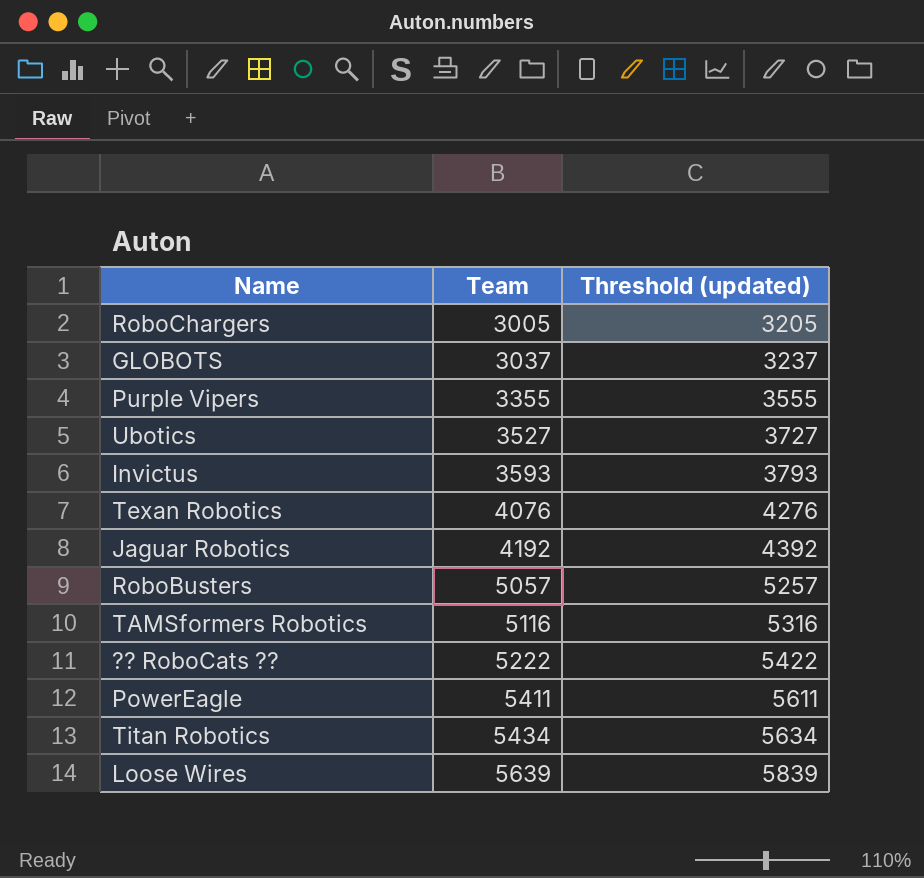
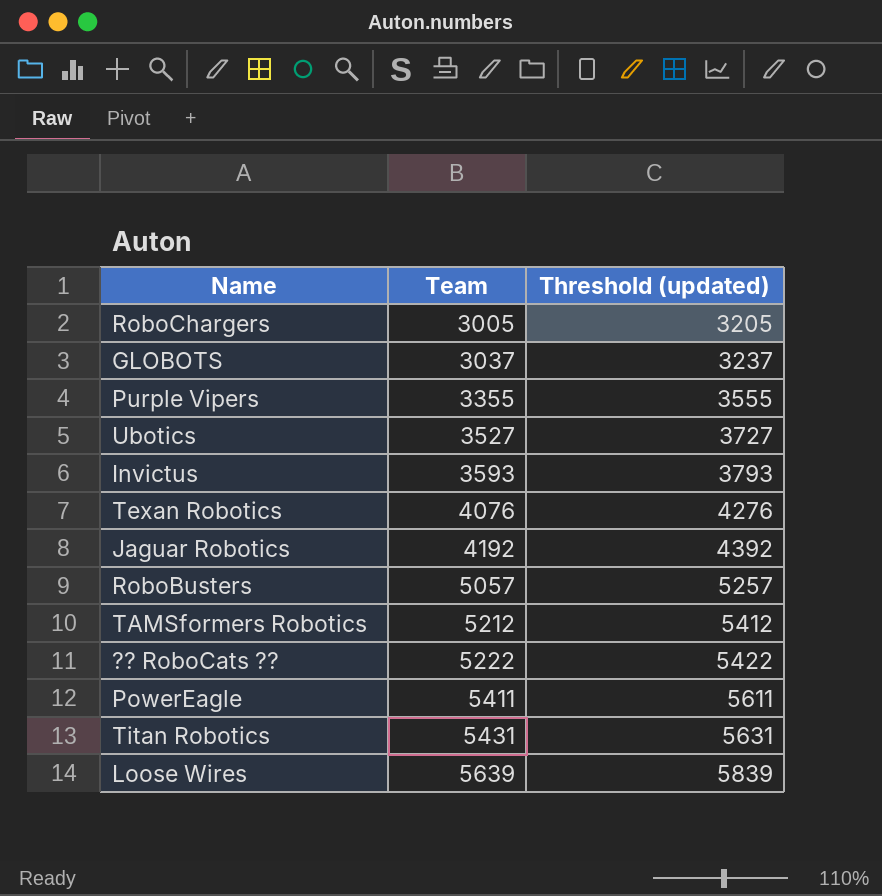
TAMSformers Robotics | Team: 5116 -> 5212
TAMSformers Robotics | Threshold (updated): 5316 -> 5412
Titan Robotics | Team: 5434 -> 5431
Titan Robotics | Threshold (updated): 5634 -> 5631

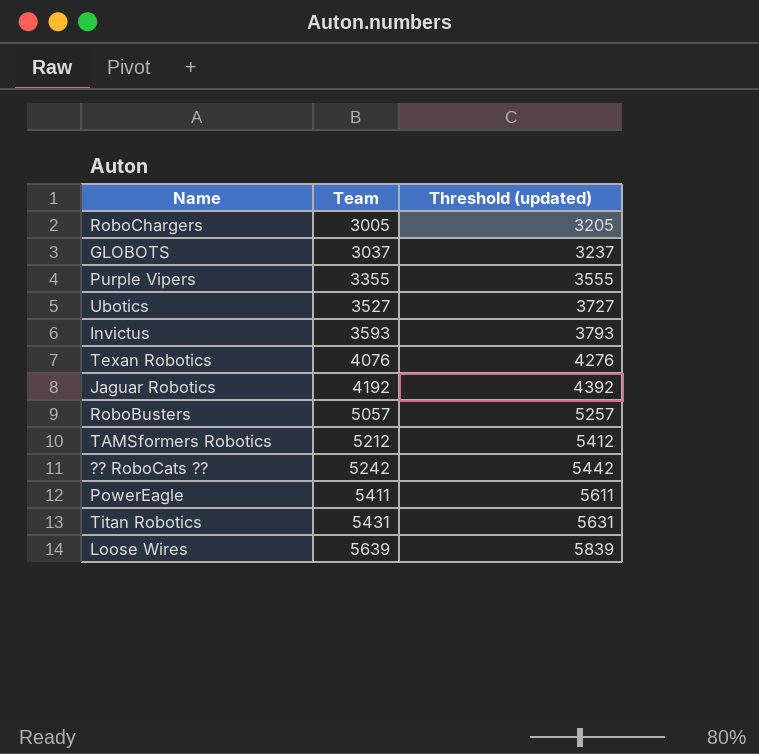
?? RoboCats ?? | Team: 5222 -> 5242
?? RoboCats ?? | Threshold (updated): 5422 -> 5442

